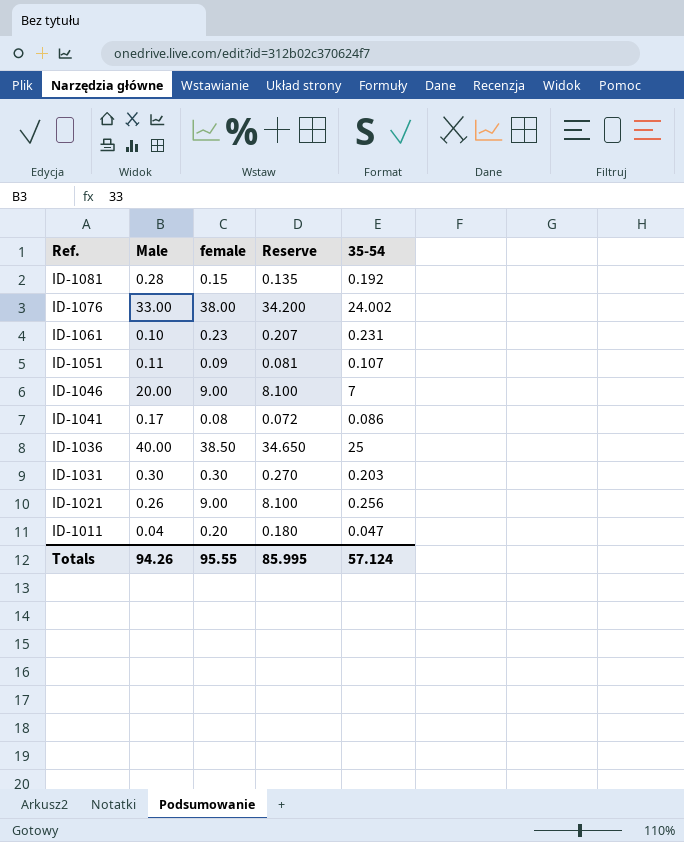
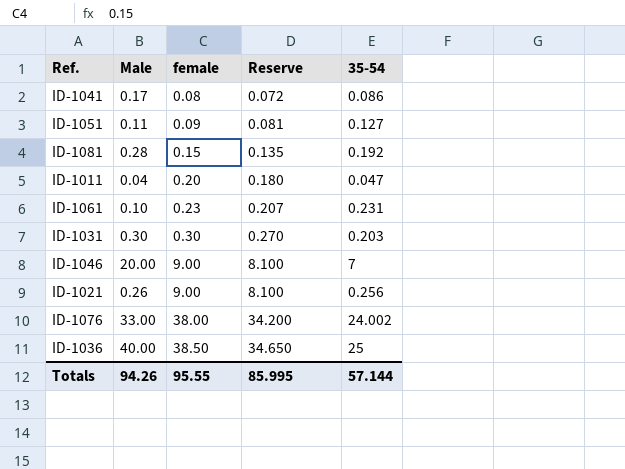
row order: Ref. descending -> female ascending
ID-1051 | 35-54: 0.107 -> 0.127
Totals | 35-54: 57.124 -> 57.144

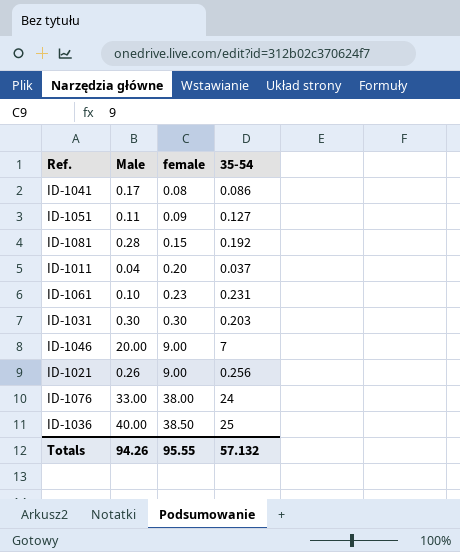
column Reserve | formula: [female] * 0.9 -> none
ID-1011 | 35-54: 0.047 -> 0.037
ID-1076 | 35-54: 24.002 -> 24
Totals | 35-54: 57.144 -> 57.132

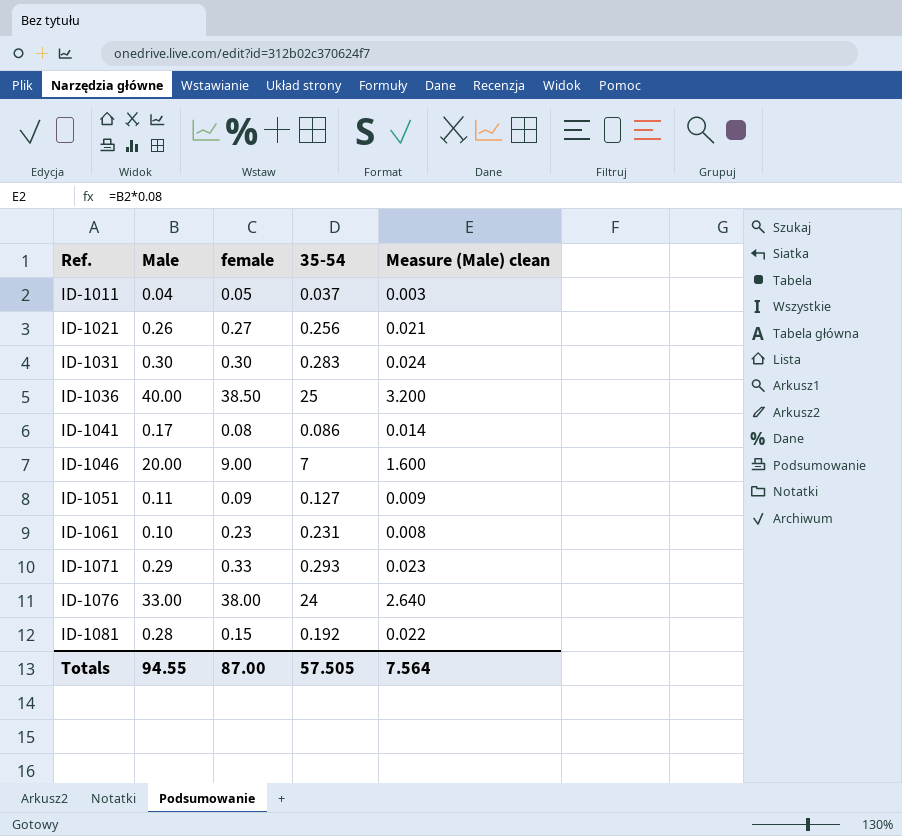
row order: female ascending -> Ref. ascending
column Measure (Male) clean | formula: none -> [Male] * 0.08
ID-1011 | female: 0.20 -> 0.05
ID-1021 | female: 9.00 -> 0.27
ID-1031 | 35-54: 0.203 -> 0.283
row ID-1071: none -> 0.29 | 0.33 | 0.293 | 0.023
Totals | Male: 94.26 -> 94.55
Totals | female: 95.55 -> 87.00
Totals | 35-54: 57.132 -> 57.505

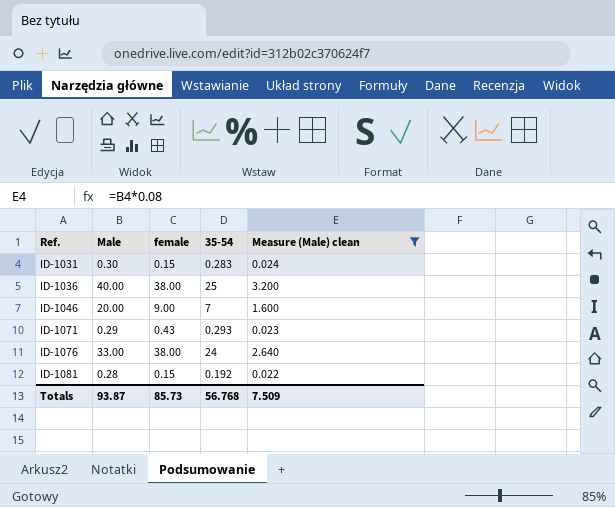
filter: none -> Measure (Male) clean >= 0.022
ID-1031 | female: 0.30 -> 0.15
ID-1036 | female: 38.50 -> 38.00
ID-1071 | female: 0.33 -> 0.43
Totals | Male: 94.55 -> 93.87
Totals | female: 87.00 -> 85.73
Totals | 35-54: 57.505 -> 56.768
Totals | Measure (Male) clean: 7.564 -> 7.509

